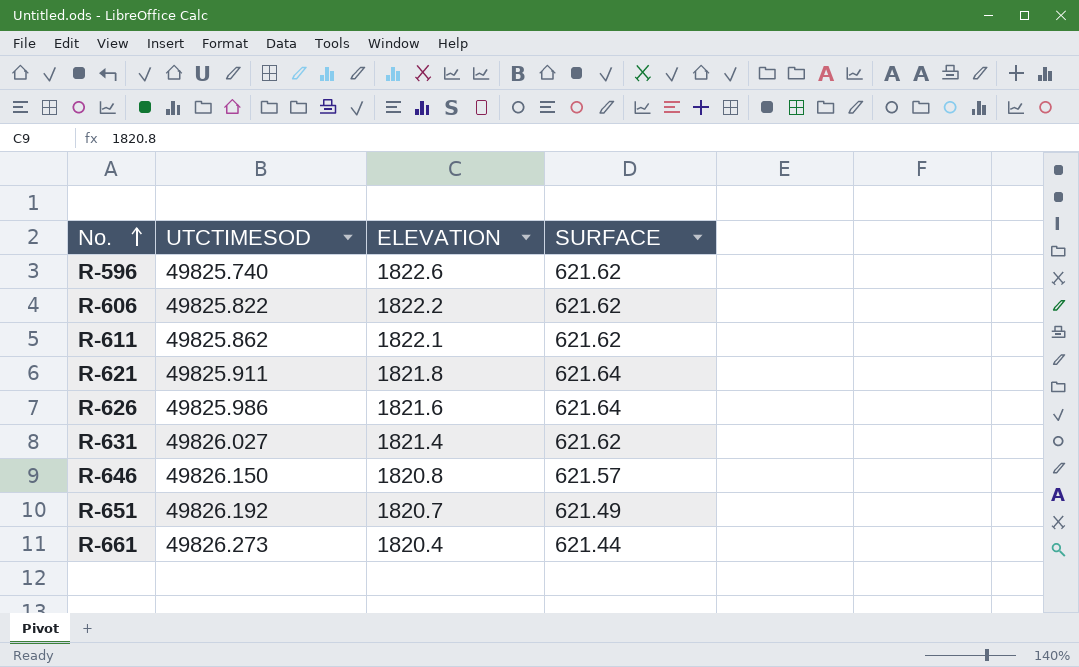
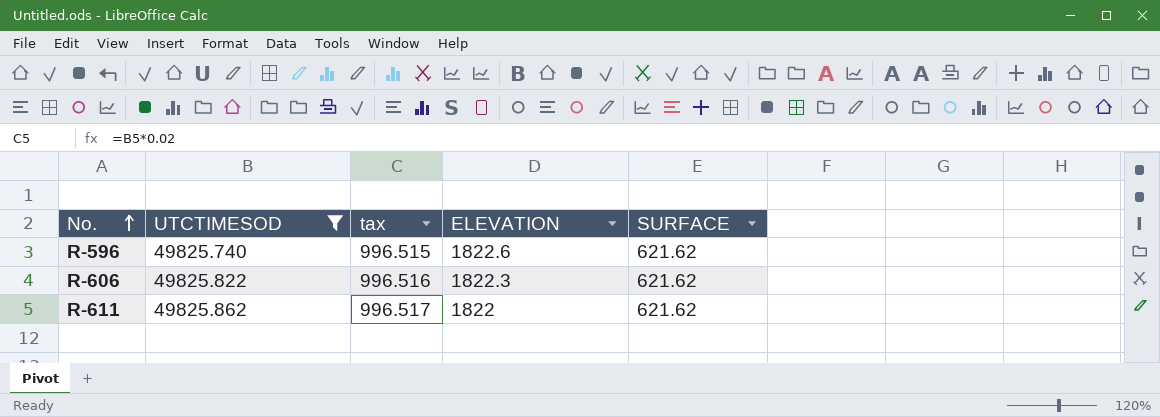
filter: none -> UTCTIMESOD <= 49825.862
column tax | formula: none -> [UTCTIMESOD] * 0.02
R-606 | ELEVATION: 1822.2 -> 1822.3
R-611 | ELEVATION: 1822.1 -> 1822

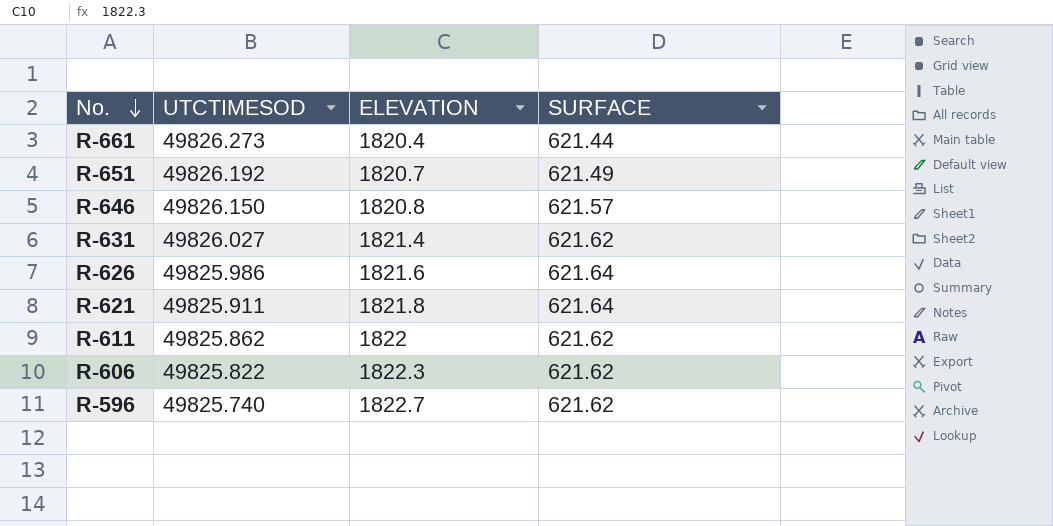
filter: UTCTIMESOD <= 49825.862 -> none
row order: No. ascending -> No. descending
column tax | formula: [UTCTIMESOD] * 0.02 -> none
R-596 | ELEVATION: 1822.6 -> 1822.7

